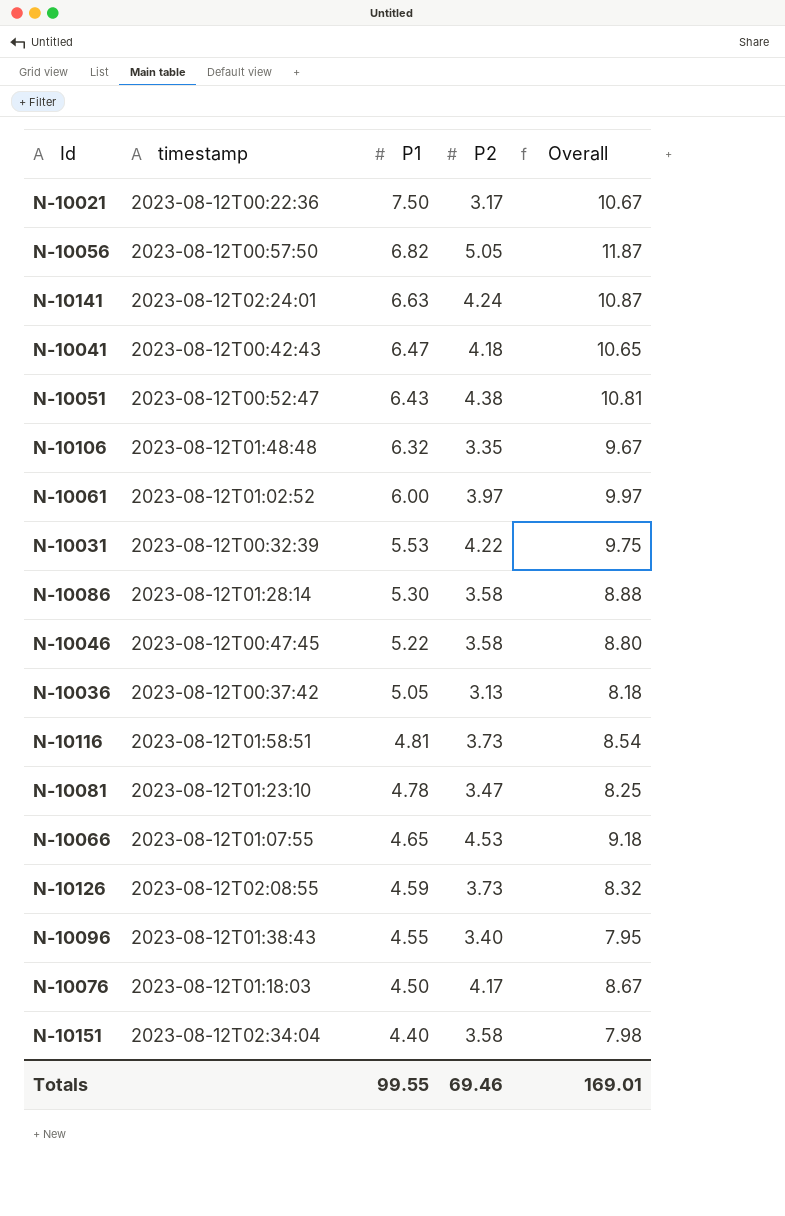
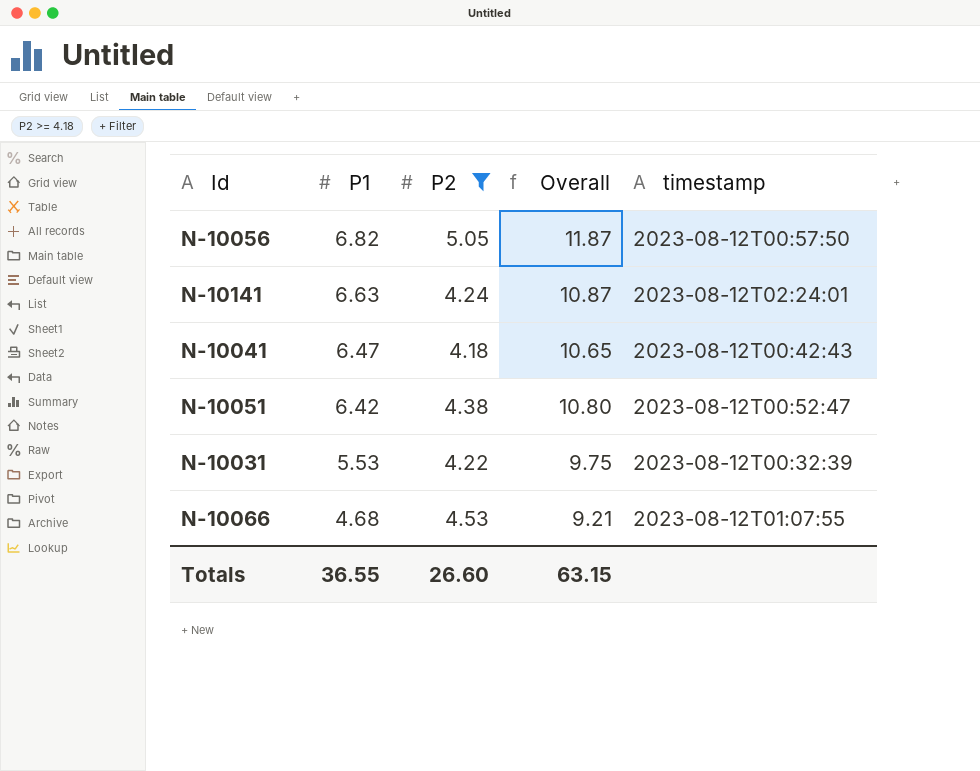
filter: none -> P2 >= 4.18
column timestamp | position: 2 -> 5
N-10051 | P1: 6.43 -> 6.42
N-10051 | Overall: 10.81 -> 10.80
N-10066 | P1: 4.65 -> 4.68
N-10066 | Overall: 9.18 -> 9.21
Totals | P1: 99.55 -> 36.55
Totals | P2: 69.46 -> 26.60
Totals | Overall: 169.01 -> 63.15

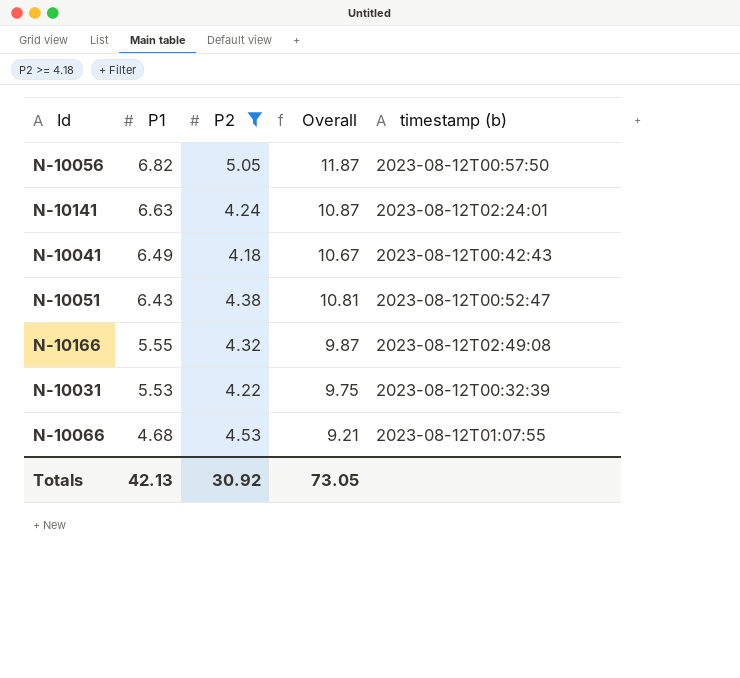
column name: timestamp -> timestamp (b)
N-10041 | P1: 6.47 -> 6.49
N-10041 | Overall: 10.65 -> 10.67
N-10051 | P1: 6.42 -> 6.43
N-10051 | Overall: 10.80 -> 10.81
row N-10166: none -> 5.55 | 4.32 | 9.87 | 2023-08-12T02:49:08
Totals | P1: 36.55 -> 42.13
Totals | P2: 26.60 -> 30.92
Totals | Overall: 63.15 -> 73.05

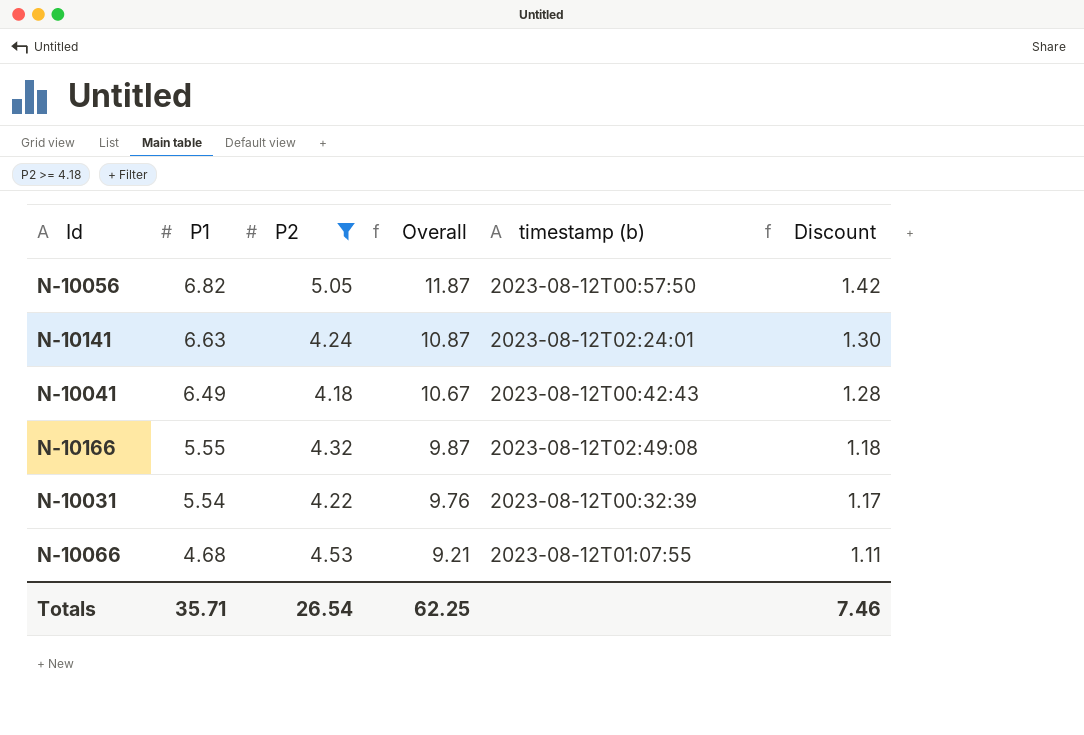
column Discount | formula: none -> [Overall] * 0.12
row N-10051: 6.43 | 4.38 | 10.81 | 2023-08-12T00:52:47 -> none
N-10031 | P1: 5.53 -> 5.54
N-10031 | Overall: 9.75 -> 9.76
Totals | P1: 42.13 -> 35.71
Totals | P2: 30.92 -> 26.54
Totals | Overall: 73.05 -> 62.25

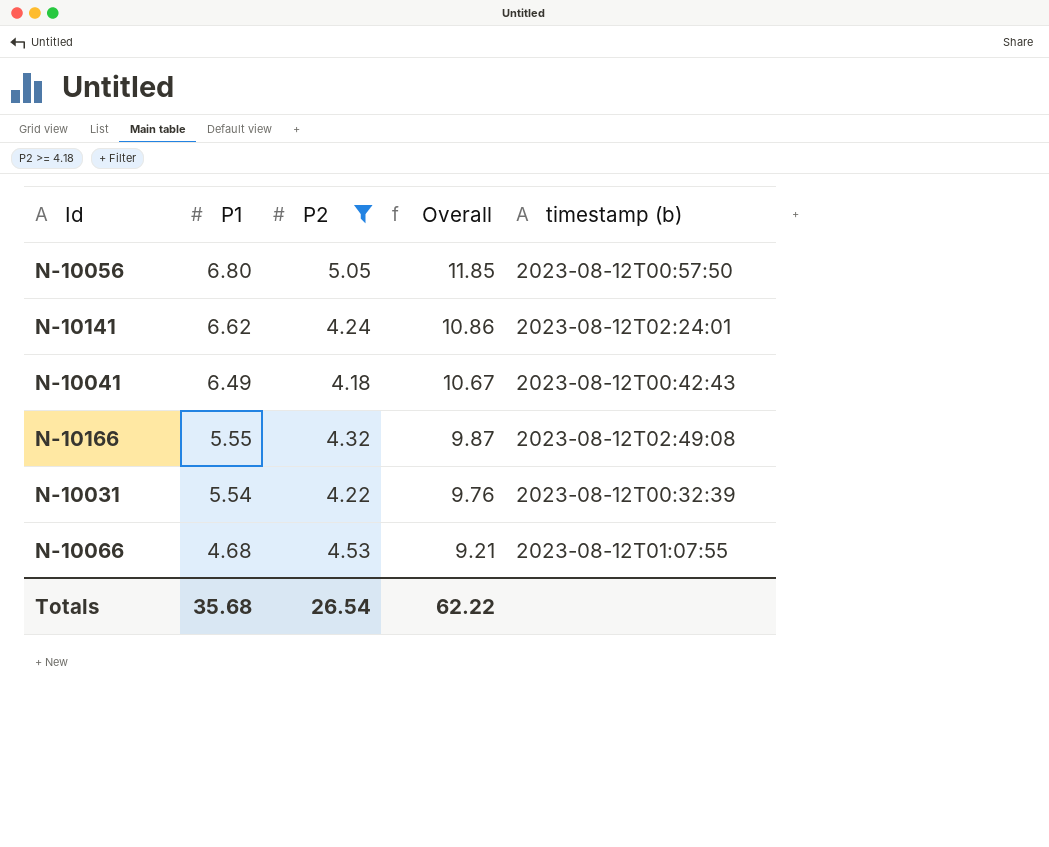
column Discount | formula: [Overall] * 0.12 -> none
N-10056 | P1: 6.82 -> 6.80
N-10056 | Overall: 11.87 -> 11.85
N-10141 | P1: 6.63 -> 6.62
N-10141 | Overall: 10.87 -> 10.86
Totals | P1: 35.71 -> 35.68
Totals | Overall: 62.25 -> 62.22

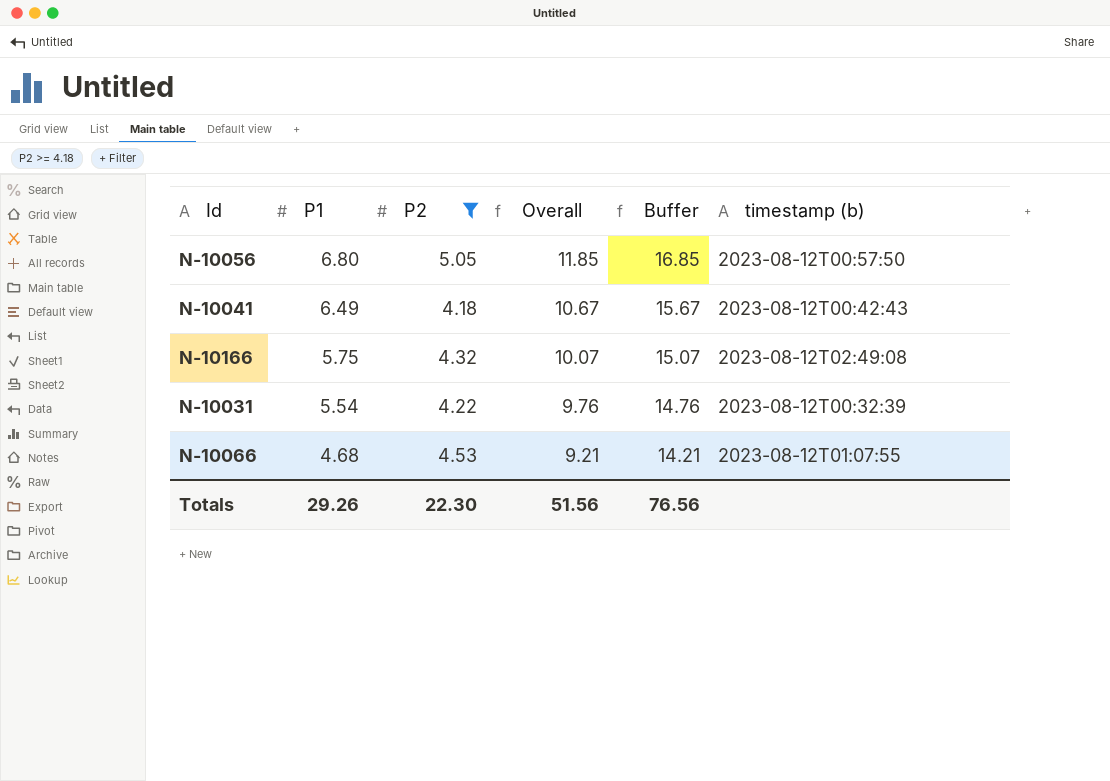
column Buffer | formula: none -> [Overall] + 5
row N-10141: 6.62 | 4.24 | 10.86 | 2023-08-12T02:24:01 -> none
N-10166 | P1: 5.55 -> 5.75
N-10166 | Overall: 9.87 -> 10.07
Totals | P1: 35.68 -> 29.26
Totals | P2: 26.54 -> 22.30
Totals | Overall: 62.22 -> 51.56

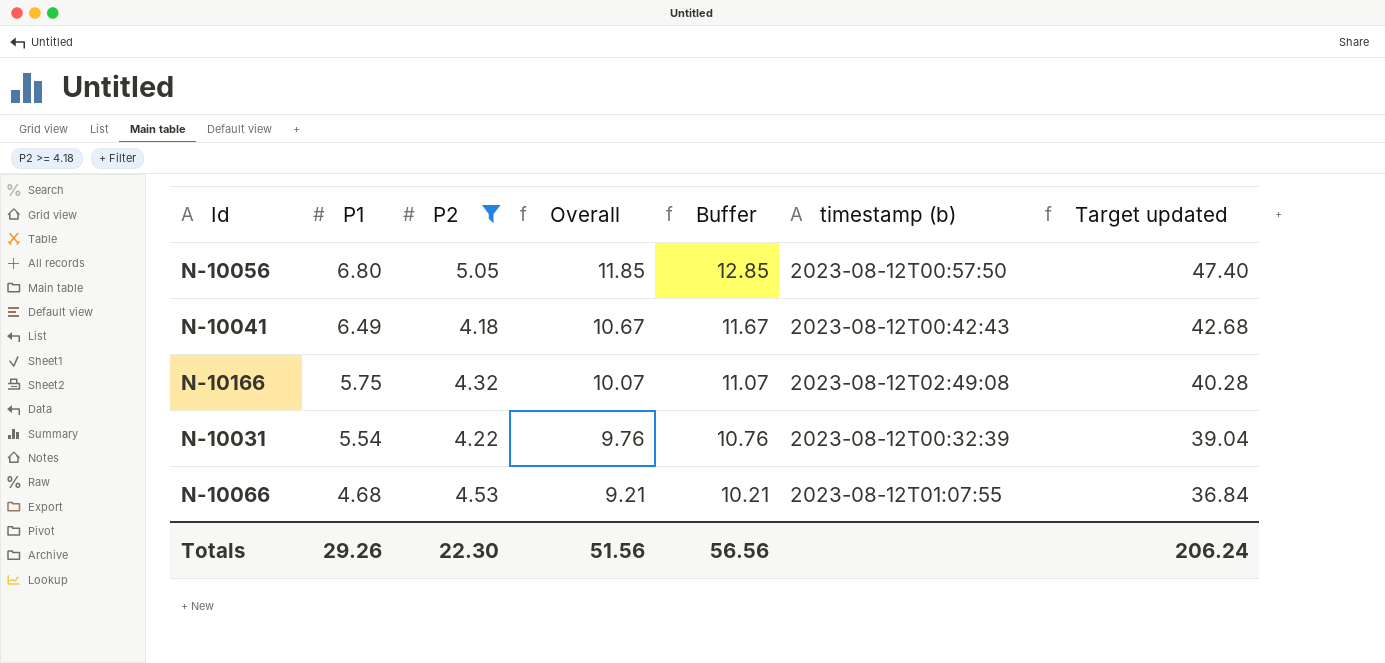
column Buffer | formula: [Overall] + 5 -> [Overall] + 1
column Target updated | formula: none -> [Overall] * 4
Totals | Buffer: 76.56 -> 56.56

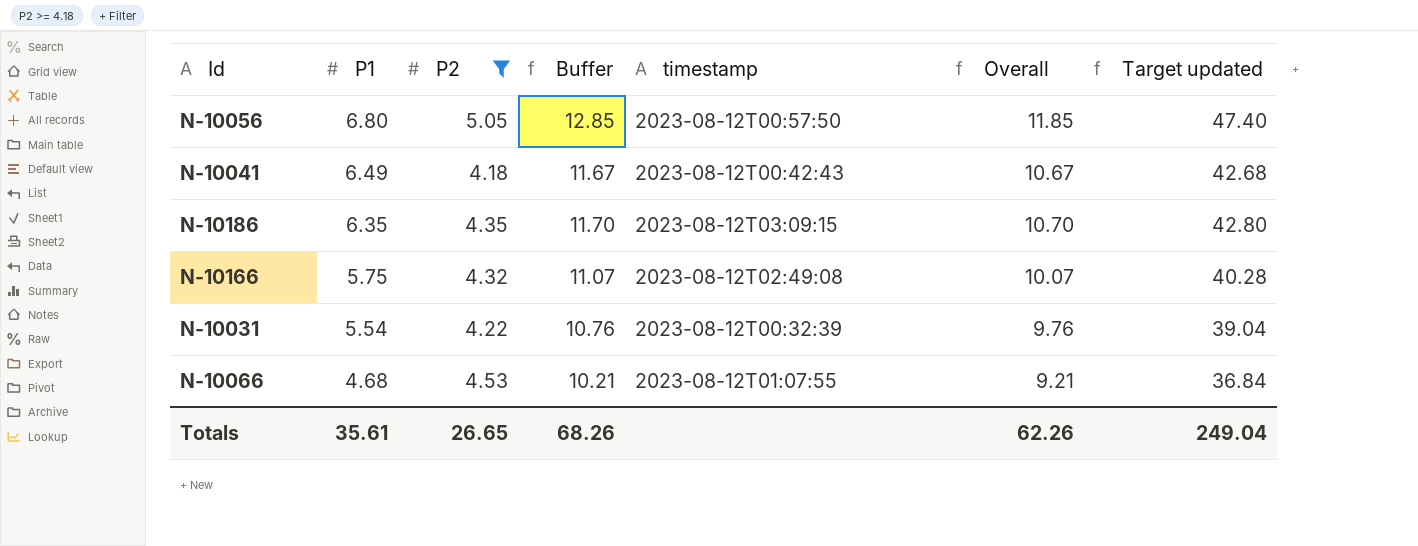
column name: timestamp (b) -> timestamp
column Overall | position: 4 -> 6
row N-10186: none -> 6.35 | 4.35 | 11.70 | 2023-08-12T03:09:15 | 10.70 | 42.80
Totals | P1: 29.26 -> 35.61
Totals | P2: 22.30 -> 26.65
Totals | Buffer: 56.56 -> 68.26
Totals | Overall: 51.56 -> 62.26
Totals | Target updated: 206.24 -> 249.04

